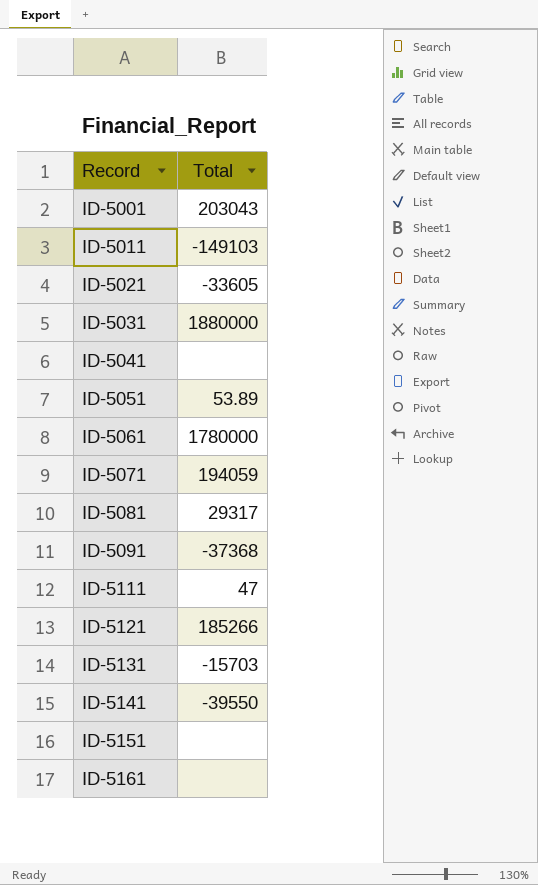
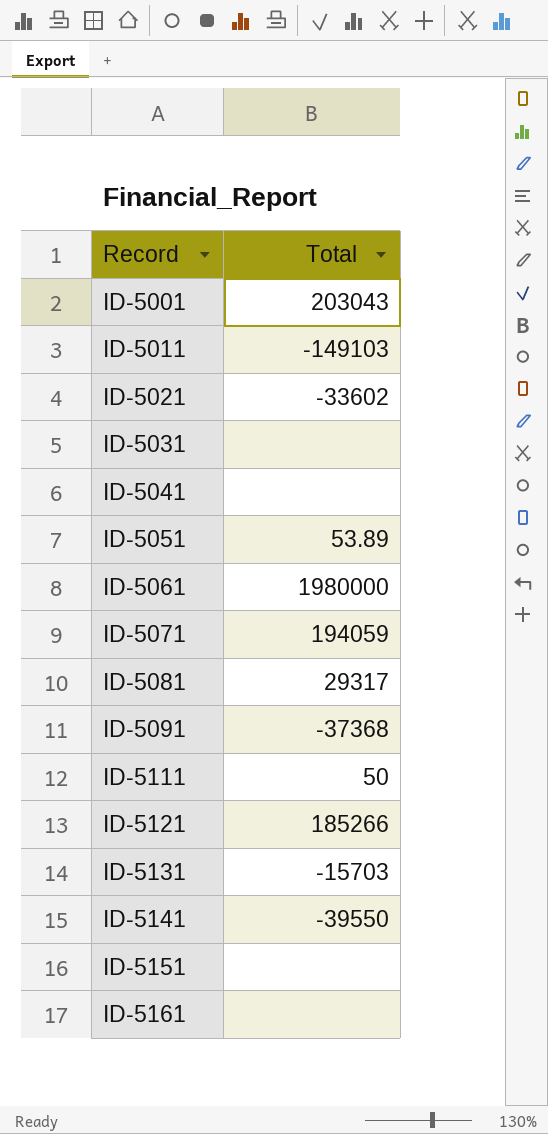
ID-5021 | Total: -33605 -> -33602
ID-5031 | Total: 1880000 -> none
ID-5061 | Total: 1780000 -> 1980000
ID-5111 | Total: 47 -> 50

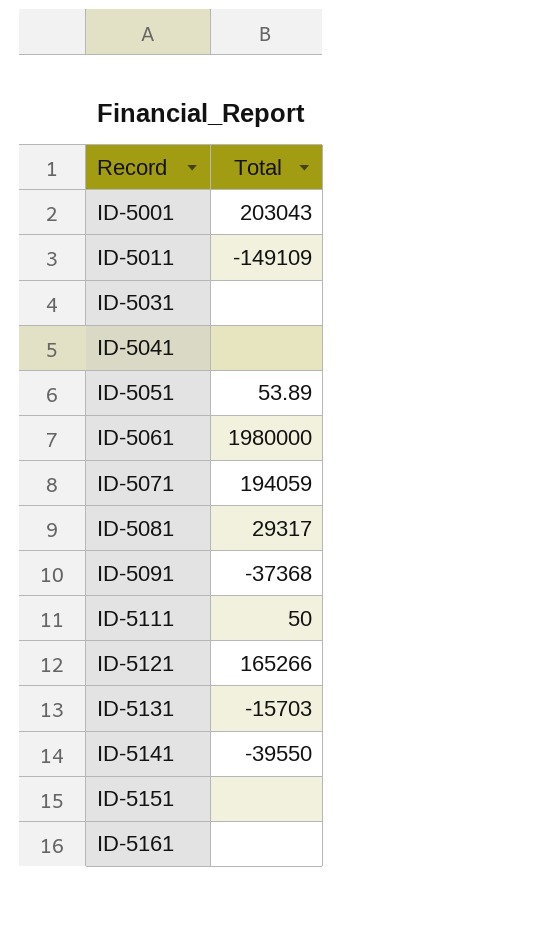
row ID-5021: -33602 -> none
ID-5011 | Total: -149103 -> -149109
ID-5121 | Total: 185266 -> 165266

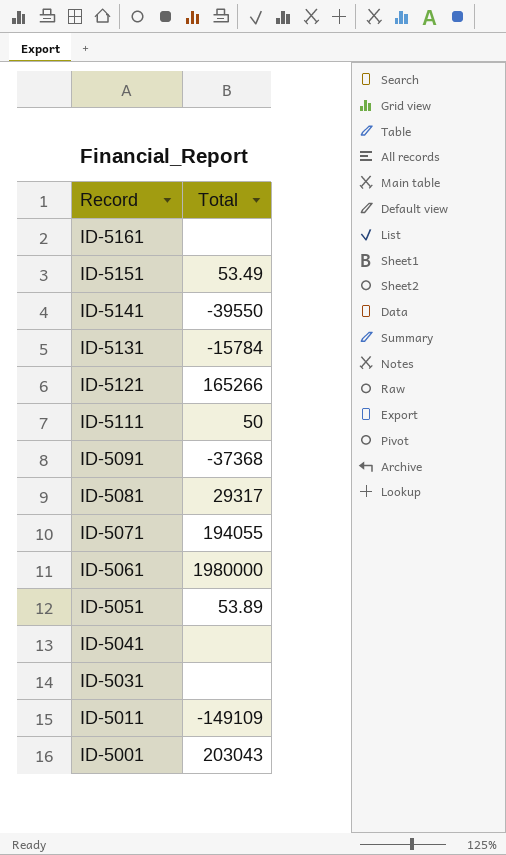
row order: Record ascending -> Record descending
ID-5151 | Total: none -> 53.49
ID-5131 | Total: -15703 -> -15784
ID-5071 | Total: 194059 -> 194055

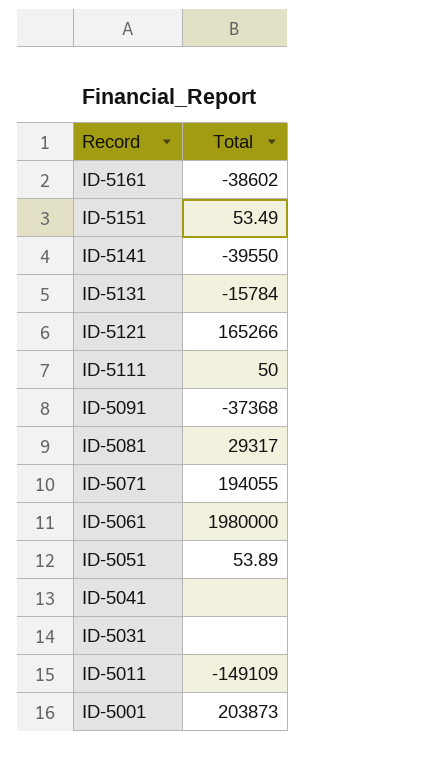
ID-5161 | Total: none -> -38602
ID-5001 | Total: 203043 -> 203873

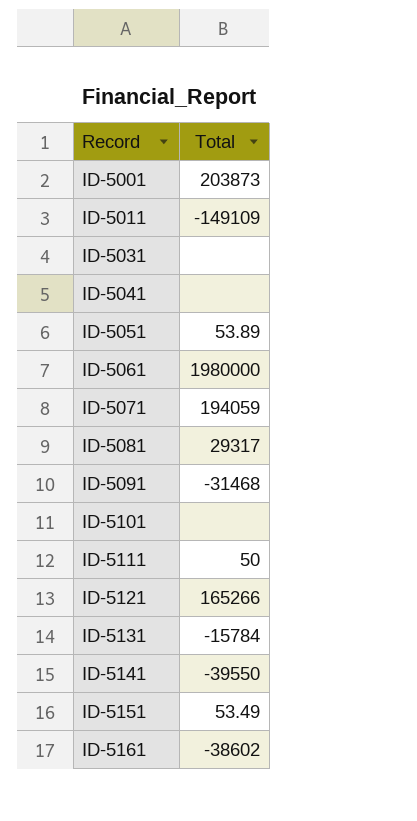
row order: Record descending -> Record ascending
ID-5071 | Total: 194055 -> 194059
ID-5091 | Total: -37368 -> -31468
row ID-5101: none -> none

